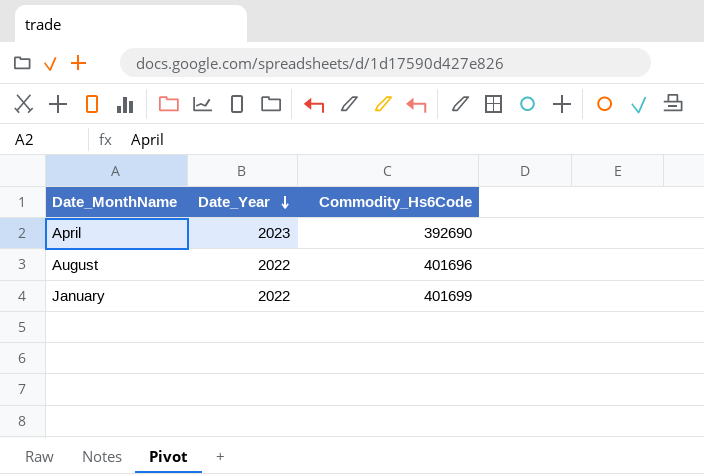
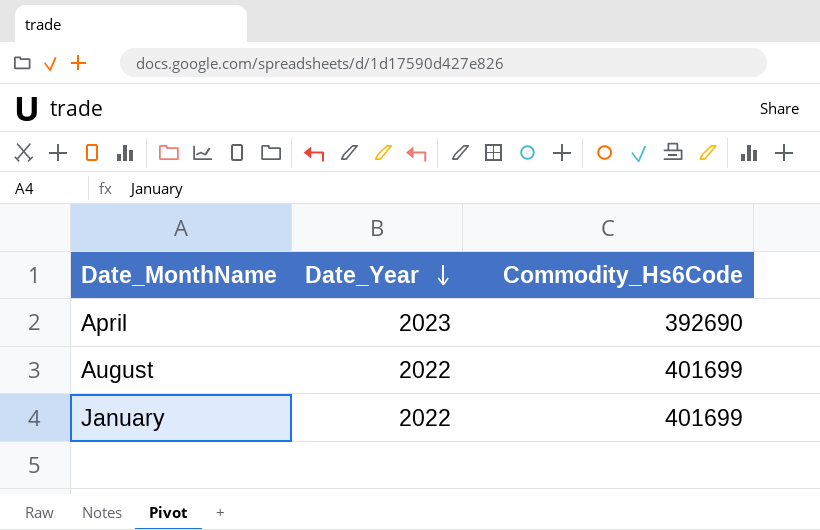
August | Commodity_Hs6Code: 401696 -> 401699

